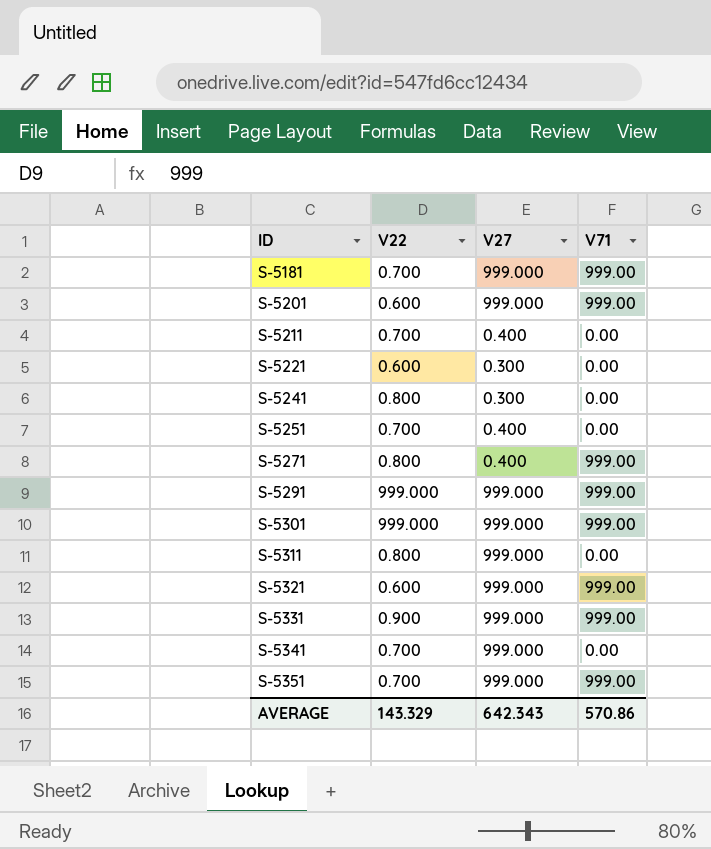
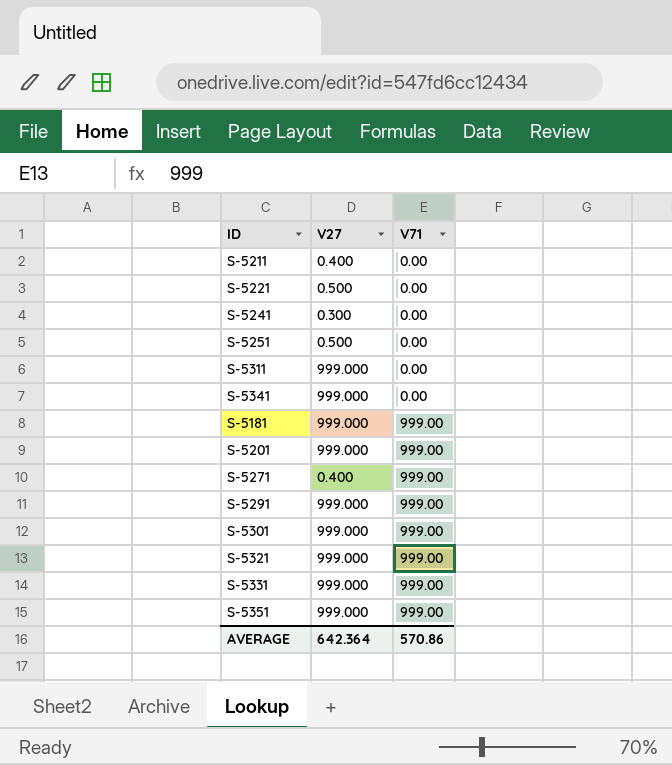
row order: ID ascending -> V71 ascending
column V22 | position: 2 -> none
S-5221 | V27: 0.300 -> 0.500
S-5251 | V27: 0.400 -> 0.500
AVERAGE | V27: 642.343 -> 642.364

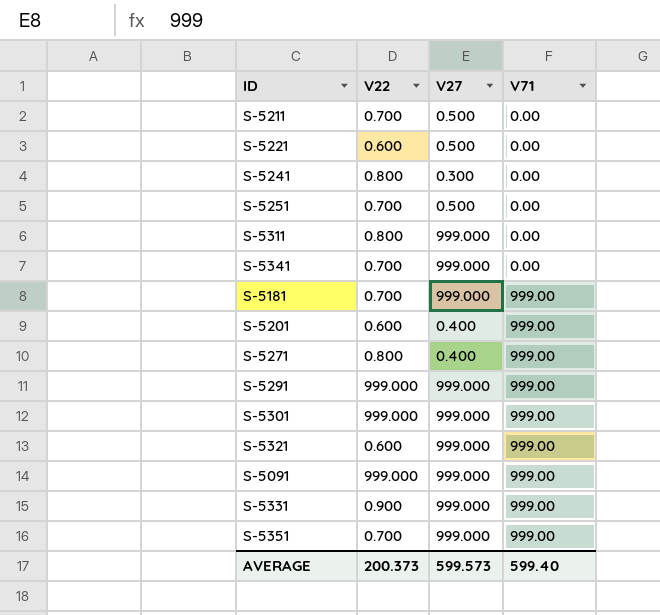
column V22 | position: none -> 2
S-5211 | V27: 0.400 -> 0.500
S-5201 | V27: 999.000 -> 0.400
row S-5091: none -> 999.000 | 999.000 | 999.00
AVERAGE | V27: 642.364 -> 599.573
AVERAGE | V71: 570.86 -> 599.40

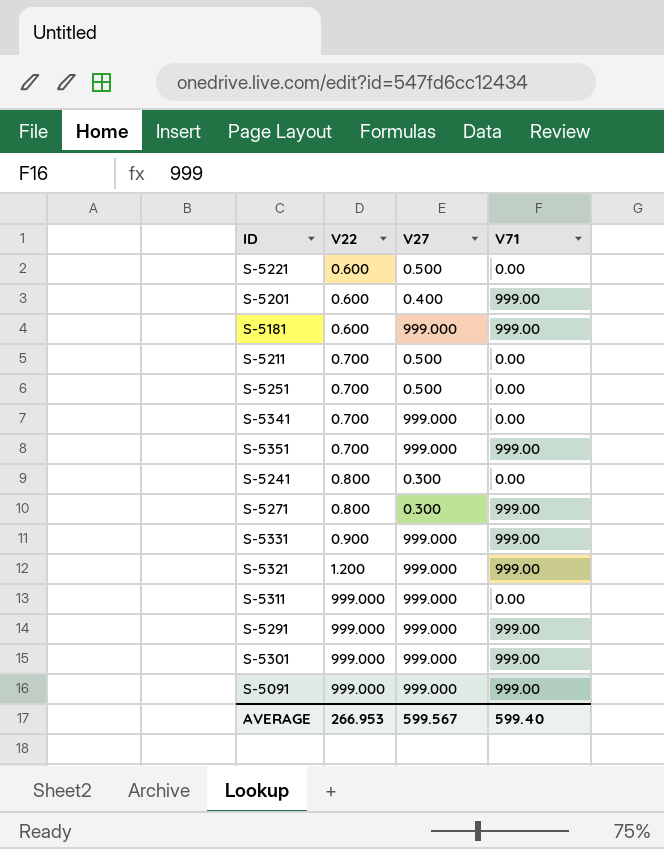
row order: V71 ascending -> V22 ascending
S-5181 | V22: 0.700 -> 0.600
S-5271 | V27: 0.400 -> 0.300
S-5321 | V22: 0.600 -> 1.200
S-5311 | V22: 0.800 -> 999.000
AVERAGE | V22: 200.373 -> 266.953
AVERAGE | V27: 599.573 -> 599.567

